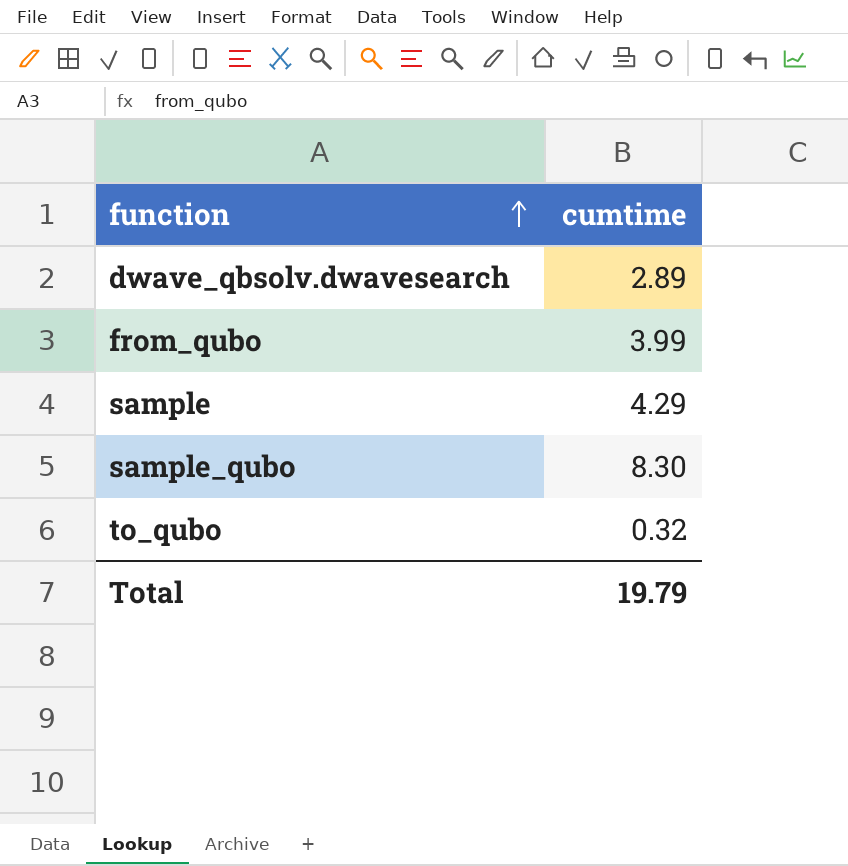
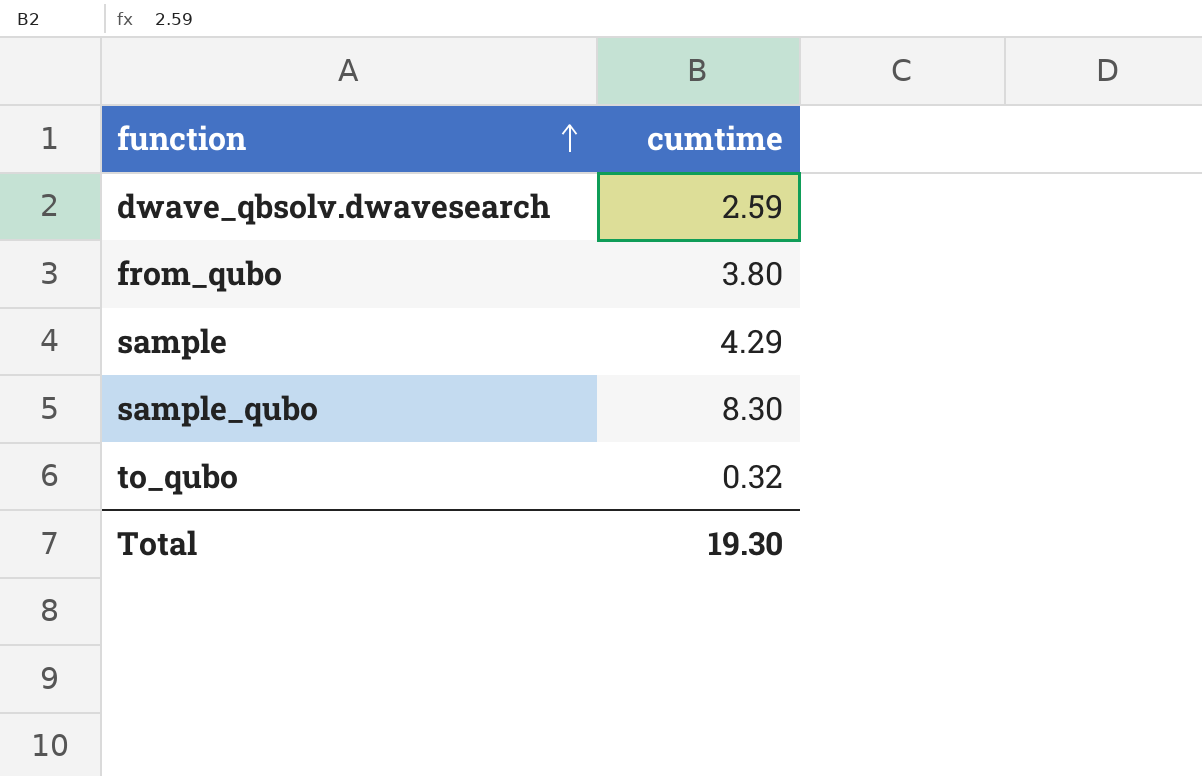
dwave_qbsolv.dwavesearch | cumtime: 2.89 -> 2.59
from_qubo | cumtime: 3.99 -> 3.80
Total | cumtime: 19.79 -> 19.30

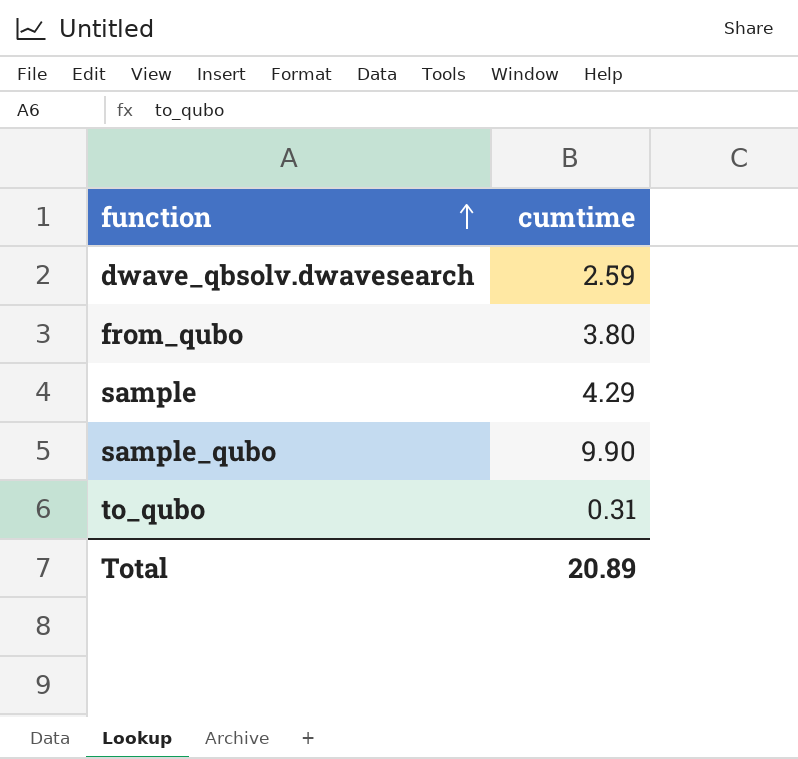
sample_qubo | cumtime: 8.30 -> 9.90
to_qubo | cumtime: 0.32 -> 0.31
Total | cumtime: 19.30 -> 20.89

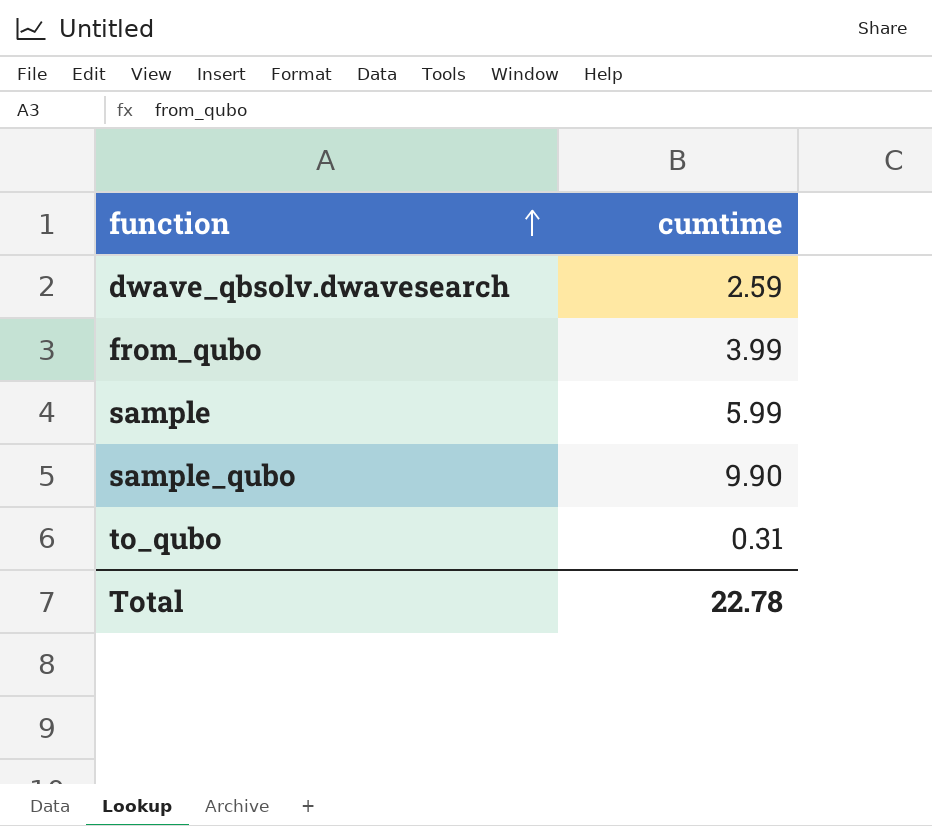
from_qubo | cumtime: 3.80 -> 3.99
sample | cumtime: 4.29 -> 5.99
Total | cumtime: 20.89 -> 22.78

